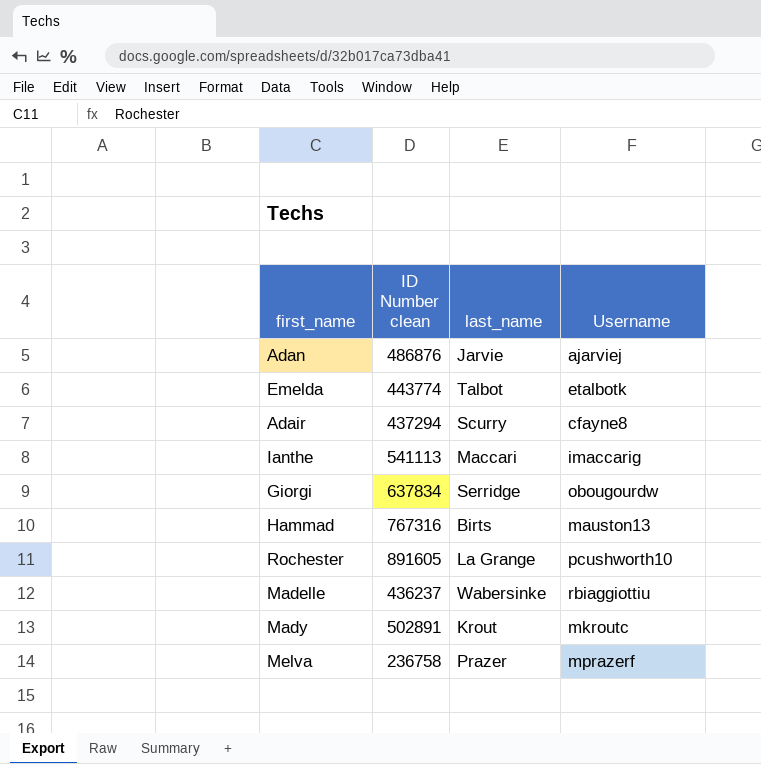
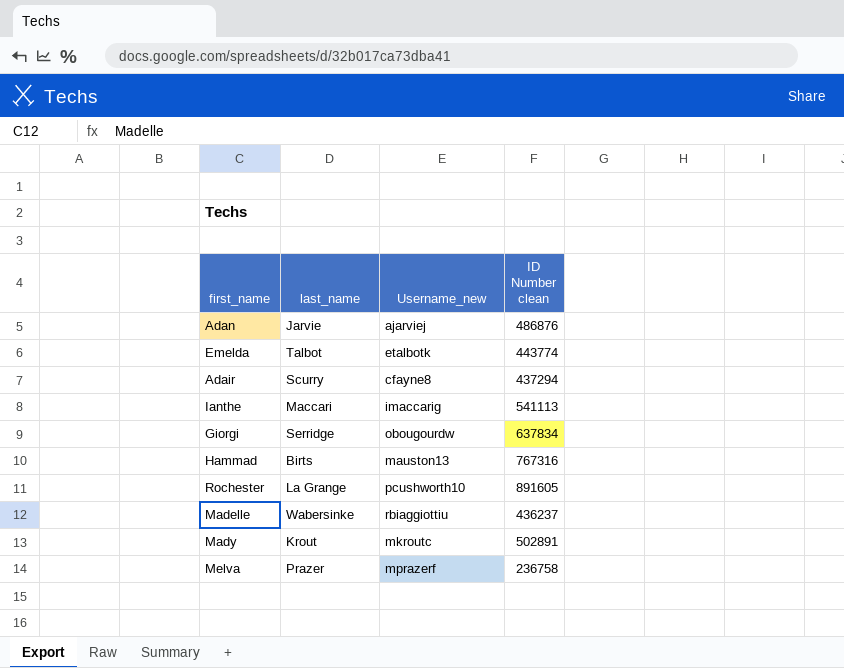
column name: Username -> Username_new
column ID Number clean | position: 2 -> 4

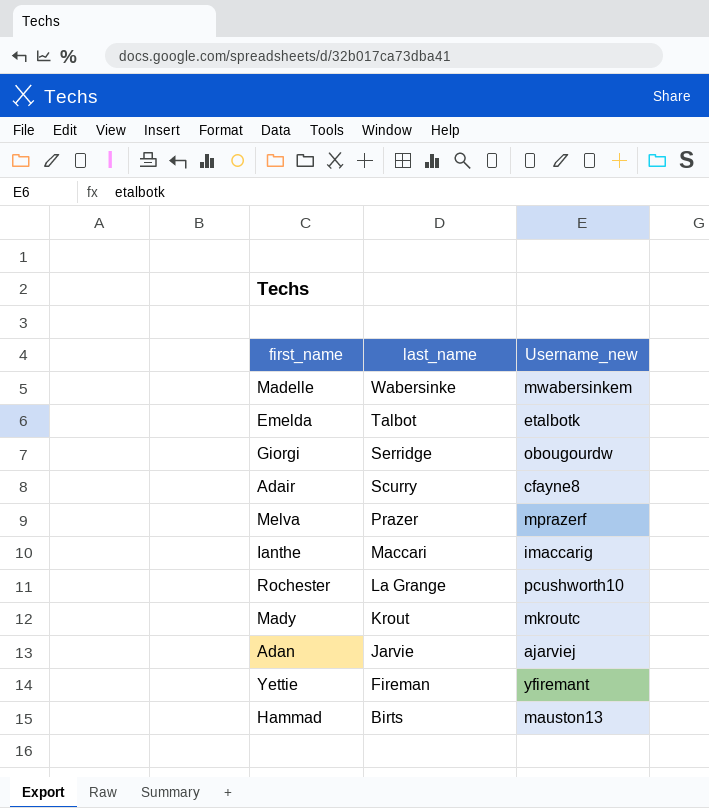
row order: none -> last_name descending
column ID Number clean | position: 4 -> none
Madelle | Username_new: rbiaggiottiu -> mwabersinkem
row Yettie: none -> Fireman | yfiremant

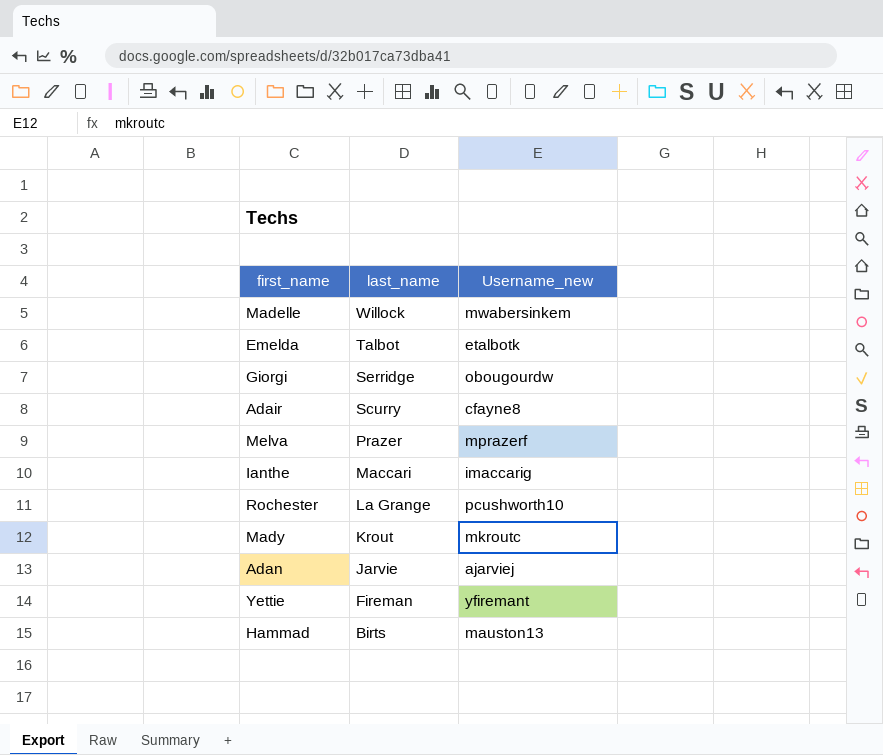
Madelle | last_name: Wabersinke -> Willock

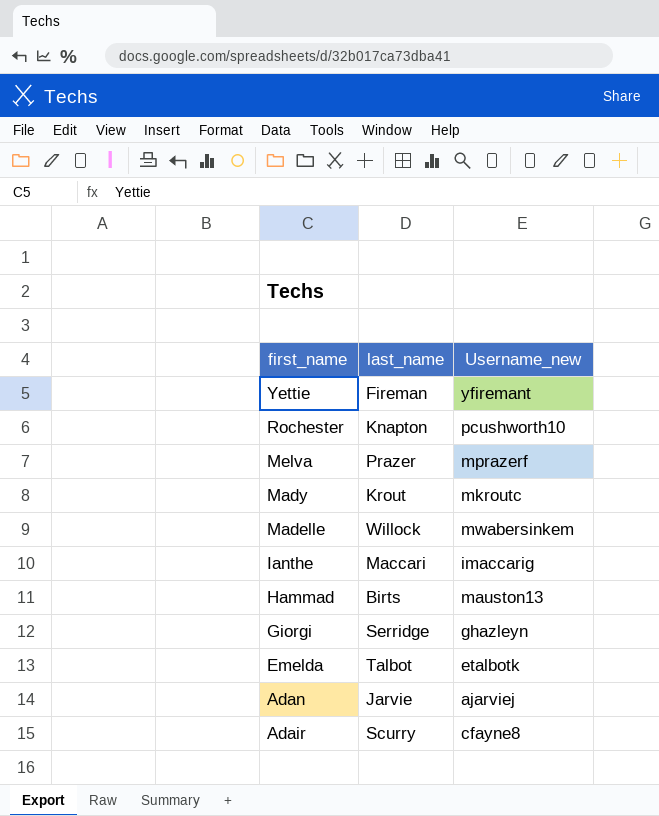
row order: last_name descending -> first_name descending
Rochester | last_name: La Grange -> Knapton
Giorgi | Username_new: obougourdw -> ghazleyn

